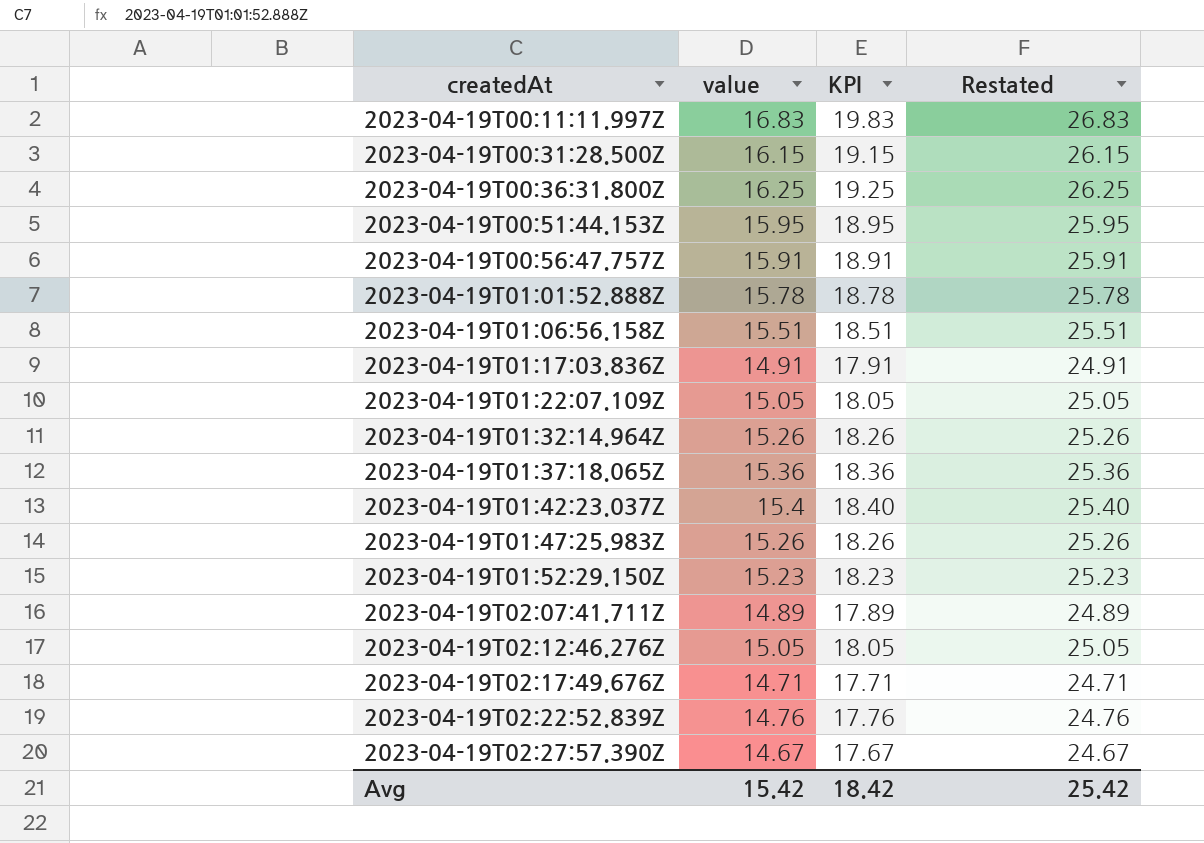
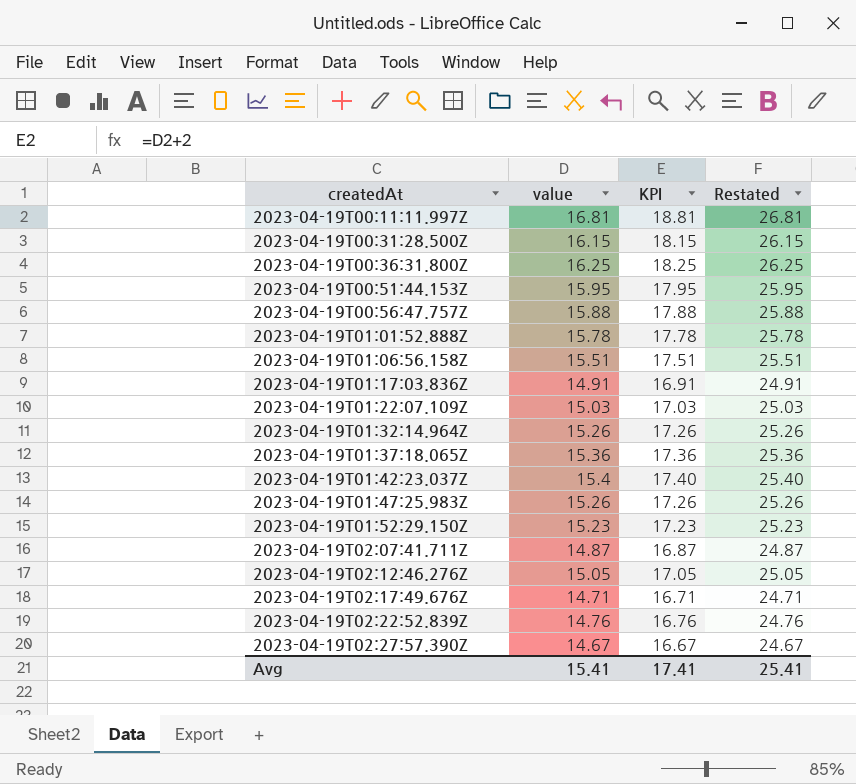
column KPI | formula: [value] + 3 -> [value] + 2
2023-04-19T00:11:11.997Z | value: 16.83 -> 16.81
2023-04-19T00:11:11.997Z | Restated: 26.83 -> 26.81
2023-04-19T00:56:47.757Z | value: 15.91 -> 15.88
2023-04-19T00:56:47.757Z | Restated: 25.91 -> 25.88
2023-04-19T01:22:07.109Z | value: 15.05 -> 15.03
2023-04-19T01:22:07.109Z | Restated: 25.05 -> 25.03
2023-04-19T02:07:41.711Z | value: 14.89 -> 14.87
2023-04-19T02:07:41.711Z | Restated: 24.89 -> 24.87
Avg | value: 15.42 -> 15.41
Avg | KPI: 18.42 -> 17.41
Avg | Restated: 25.42 -> 25.41

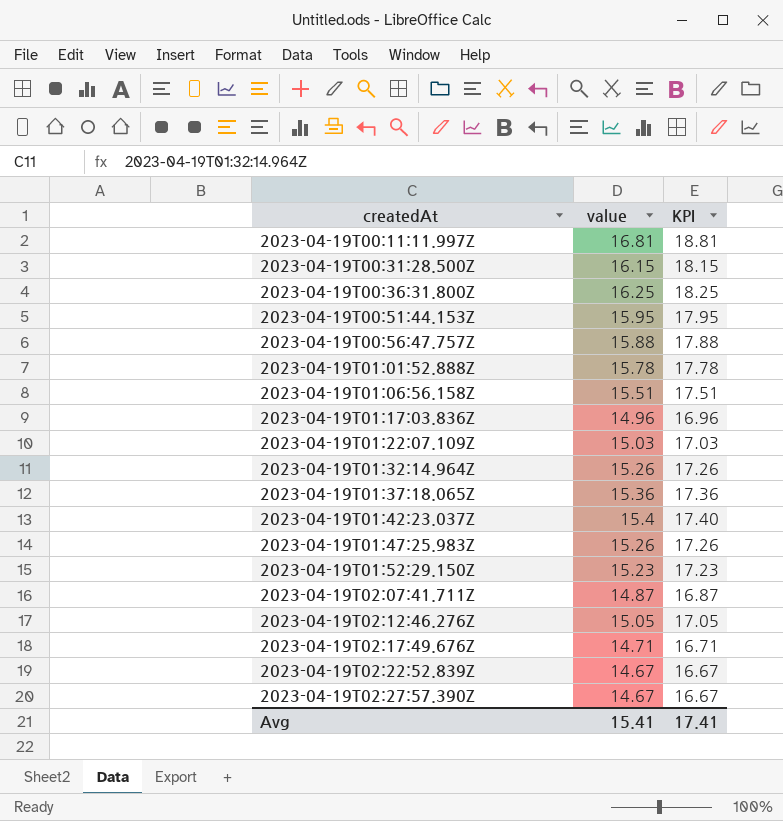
column Restated | formula: [value] + 10 -> none
2023-04-19T01:17:03.836Z | value: 14.91 -> 14.96
2023-04-19T01:17:03.836Z | KPI: 16.91 -> 16.96
2023-04-19T02:22:52.839Z | value: 14.76 -> 14.67
2023-04-19T02:22:52.839Z | KPI: 16.76 -> 16.67

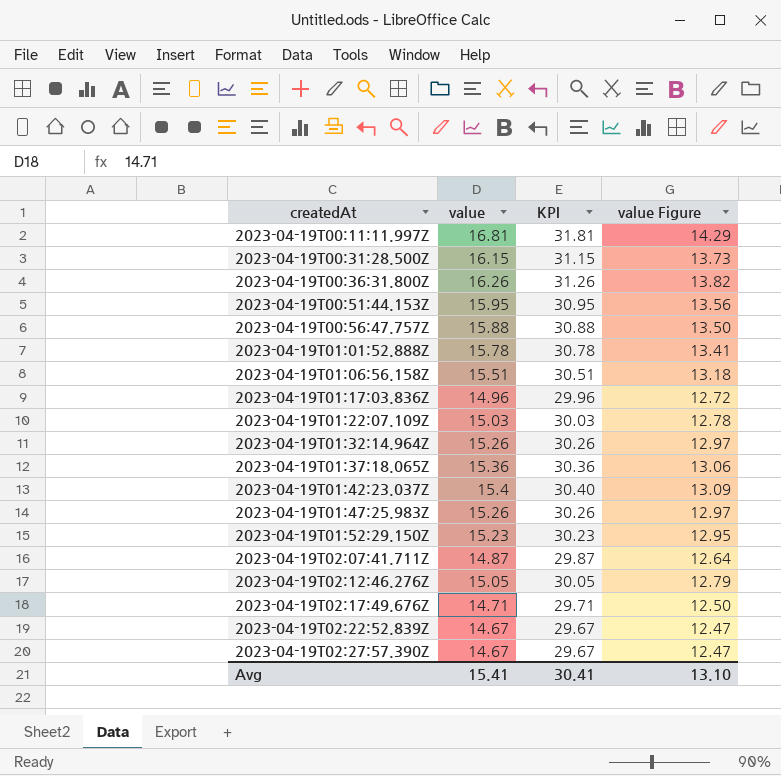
column KPI | formula: [value] + 2 -> [value] + 15
column value Figure | formula: none -> [value] * 0.85
2023-04-19T00:36:31.800Z | value: 16.25 -> 16.26
Avg | KPI: 17.41 -> 30.41

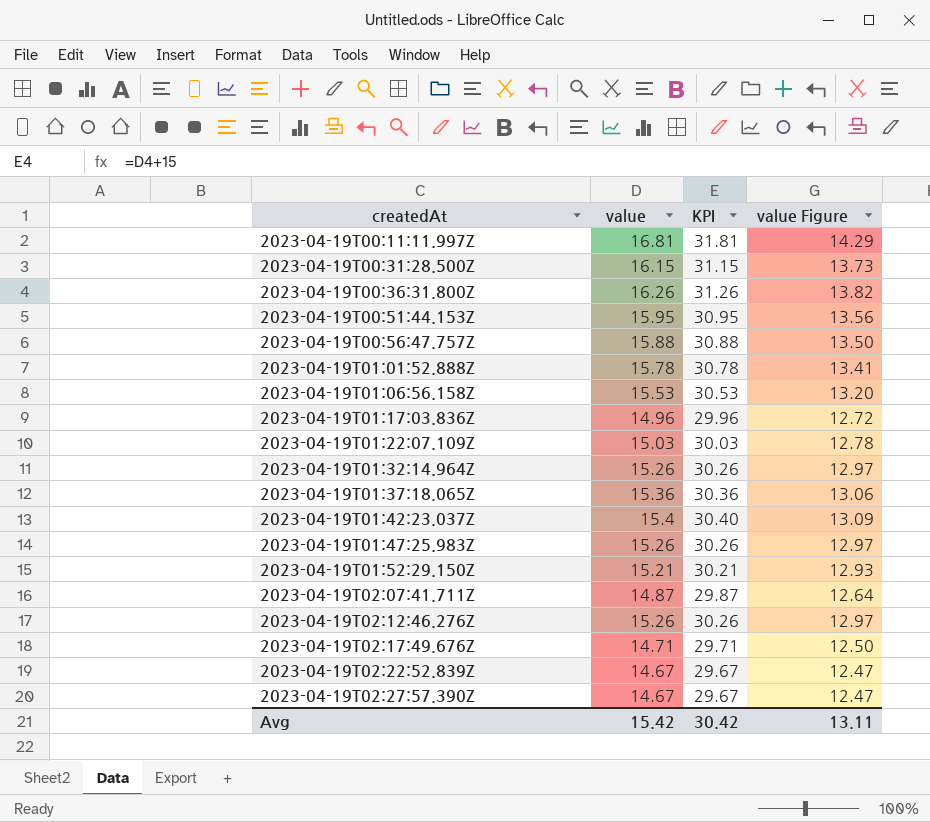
2023-04-19T01:06:56.158Z | value: 15.51 -> 15.53
2023-04-19T01:06:56.158Z | KPI: 30.51 -> 30.53
2023-04-19T01:06:56.158Z | value Figure: 13.18 -> 13.20
2023-04-19T01:52:29.150Z | value: 15.23 -> 15.21
2023-04-19T01:52:29.150Z | KPI: 30.23 -> 30.21
2023-04-19T01:52:29.150Z | value Figure: 12.95 -> 12.93
2023-04-19T02:12:46.276Z | value: 15.05 -> 15.26
2023-04-19T02:12:46.276Z | KPI: 30.05 -> 30.26
2023-04-19T02:12:46.276Z | value Figure: 12.79 -> 12.97
Avg | value: 15.41 -> 15.42
Avg | KPI: 30.41 -> 30.42
Avg | value Figure: 13.10 -> 13.11

